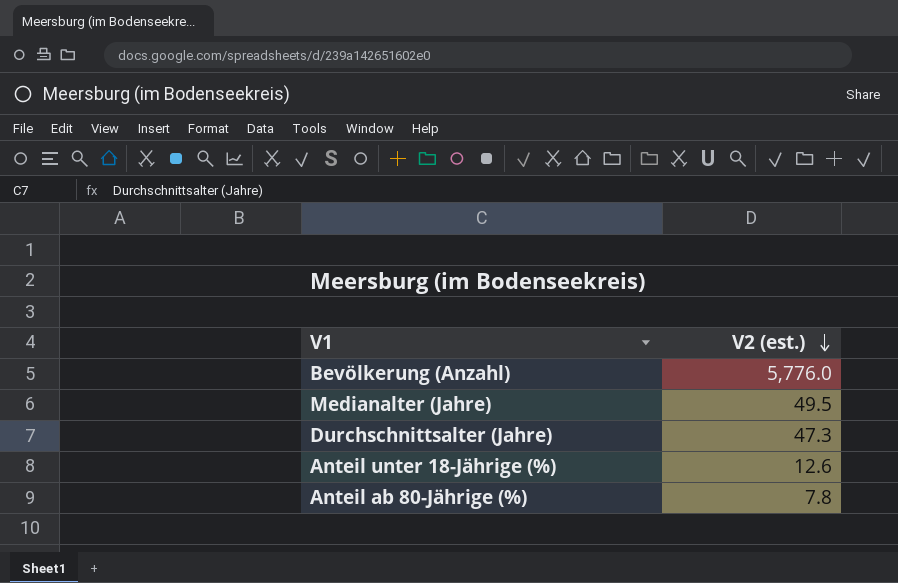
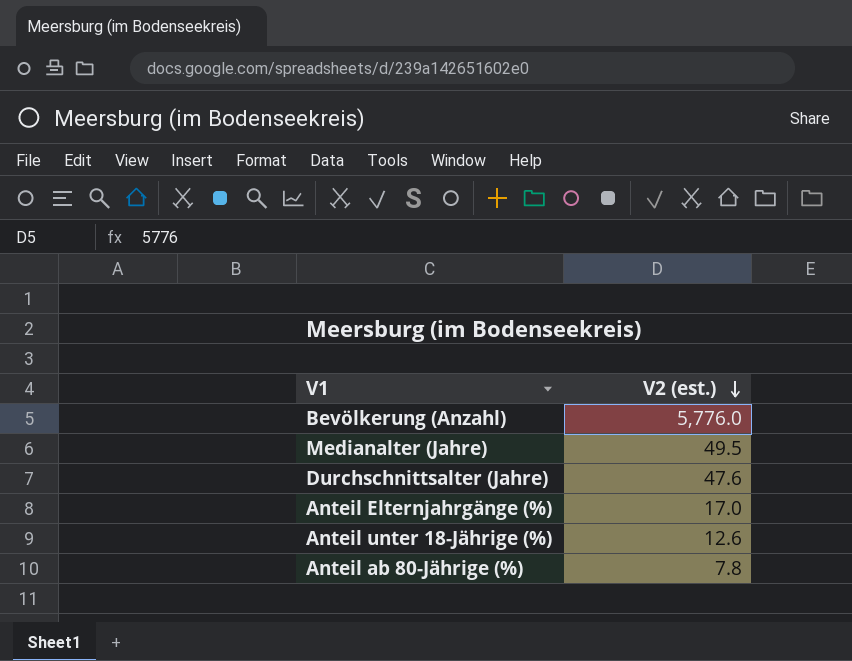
Durchschnittsalter (Jahre) | V2 (est.): 47.3 -> 47.6
row Anteil Elternjahrgänge (%): none -> 17.0

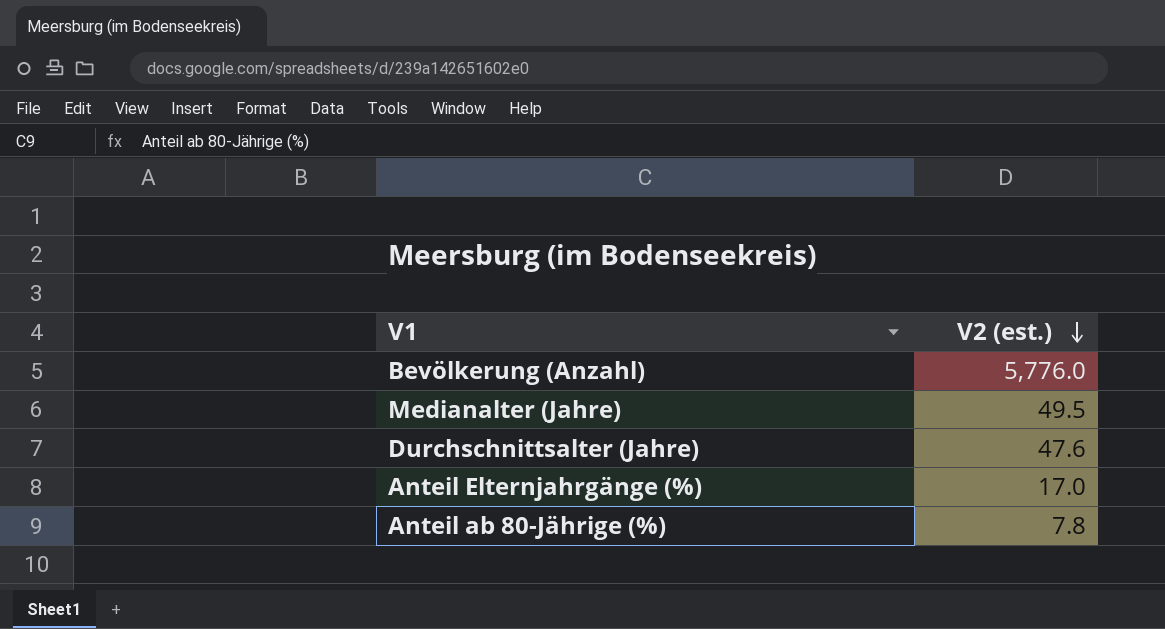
row Anteil unter 18-Jährige (%): 12.6 -> none

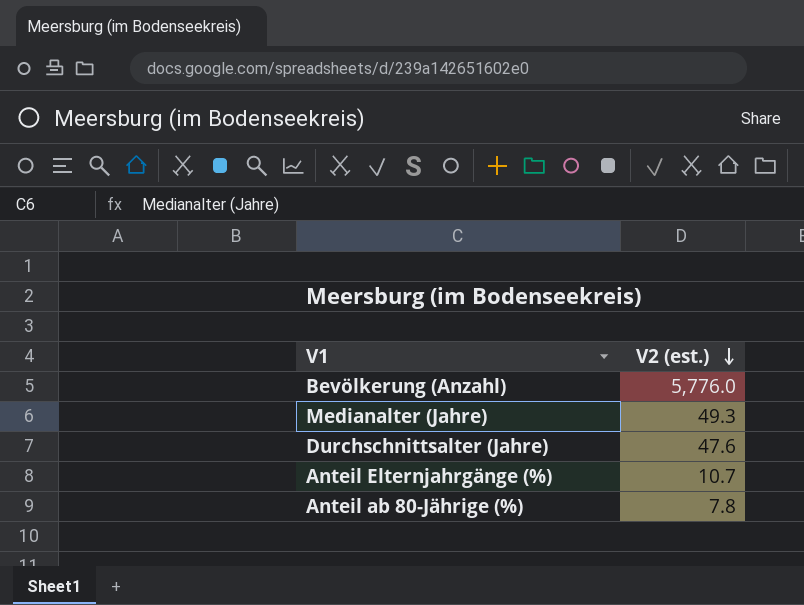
Medianalter (Jahre) | V2 (est.): 49.5 -> 49.3
Anteil Elternjahrgänge (%) | V2 (est.): 17.0 -> 10.7

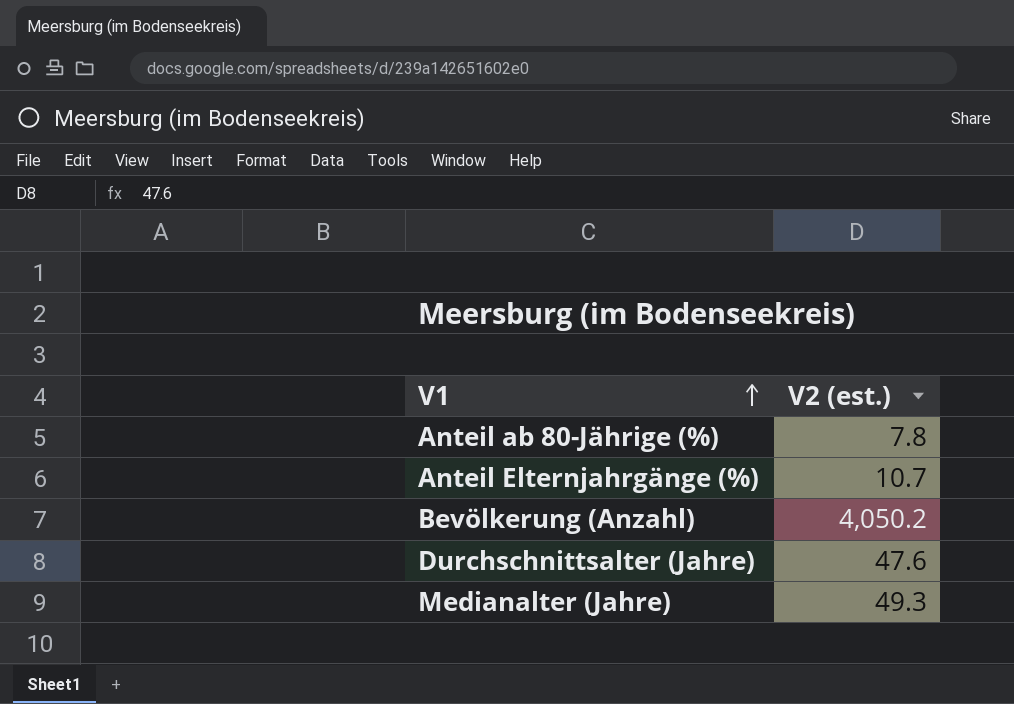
row order: V2 (est.) descending -> V1 ascending
Bevölkerung (Anzahl) | V2 (est.): 5,776.0 -> 4,050.2

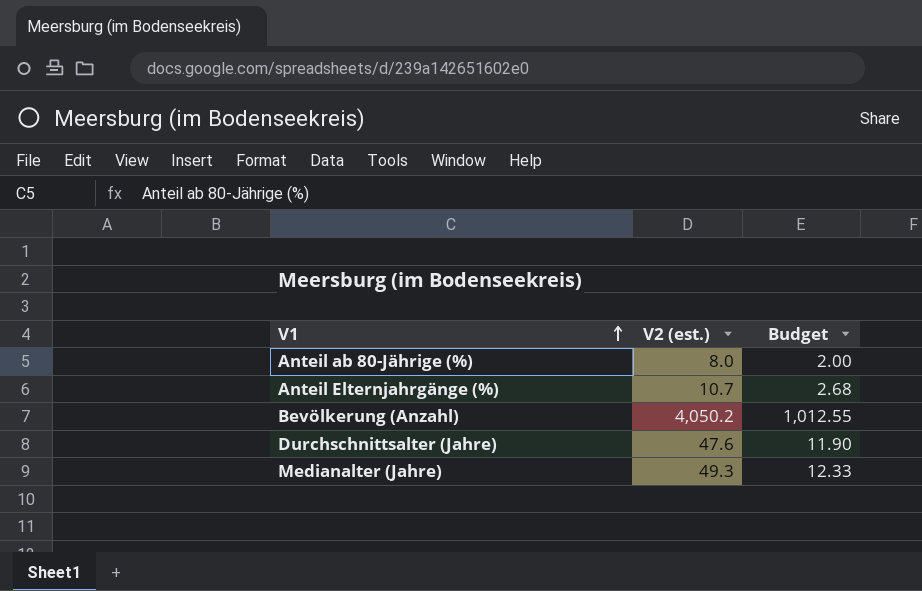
column Budget | formula: none -> [V2 (est.)] * 0.25
Anteil ab 80-Jährige (%) | V2 (est.): 7.8 -> 8.0

